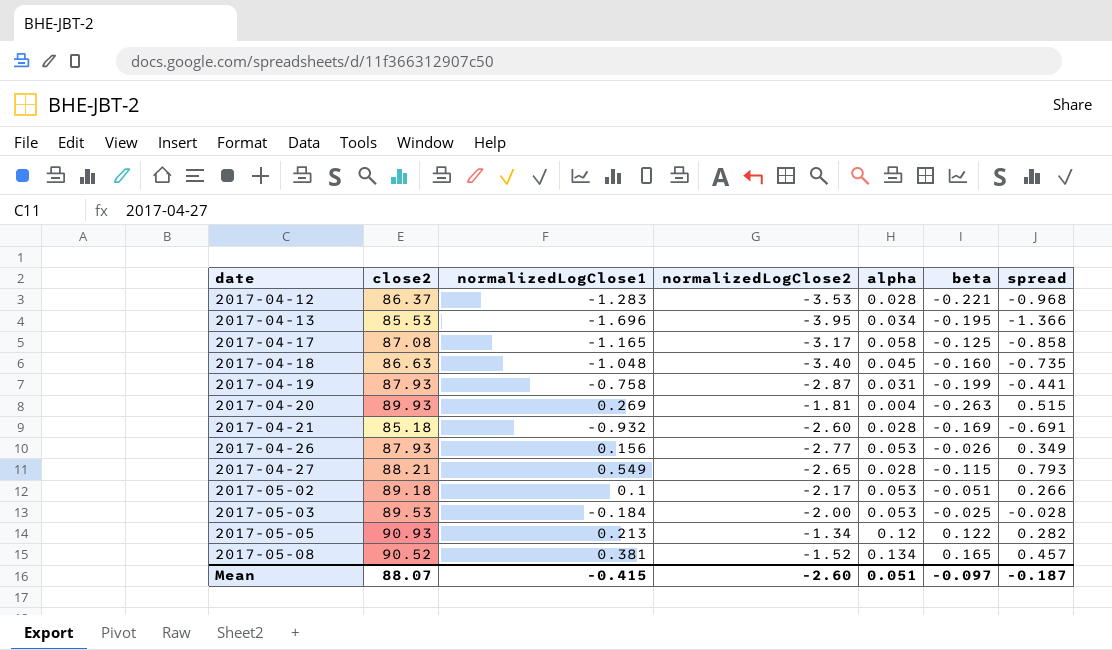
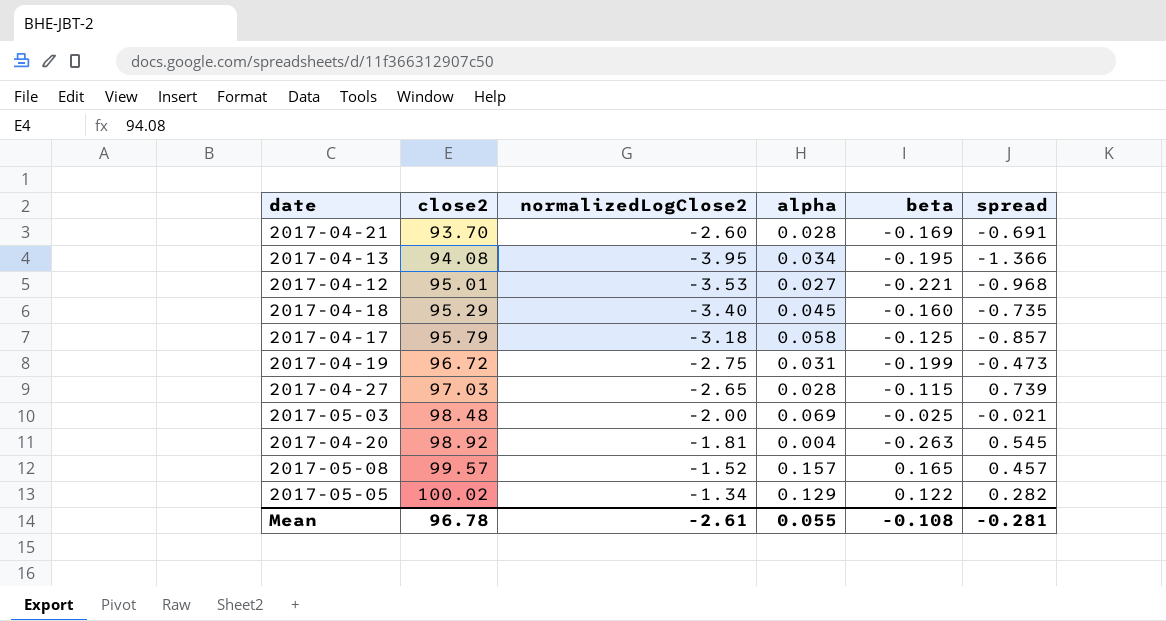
row order: date ascending -> close2 ascending
column normalizedLogClose1 | position: 3 -> none
row 2017-04-26: 87.93 | 0.156 | -2.77 | 0.053 | -0.026 | 0.349 -> none
row 2017-05-02: 89.18 | 0.1 | -2.17 | 0.053 | -0.051 | 0.266 -> none
2017-04-21 | close2: 85.18 -> 93.70
2017-04-13 | close2: 85.53 -> 94.08
2017-04-12 | close2: 86.37 -> 95.01
2017-04-12 | alpha: 0.028 -> 0.027
2017-04-18 | close2: 86.63 -> 95.29
2017-04-17 | close2: 87.08 -> 95.79
2017-04-17 | normalizedLogClose2: -3.17 -> -3.18
2017-04-17 | spread: -0.858 -> -0.857
2017-04-19 | close2: 87.93 -> 96.72
2017-04-19 | normalizedLogClose2: -2.87 -> -2.75
2017-04-19 | spread: -0.441 -> -0.473
2017-04-27 | close2: 88.21 -> 97.03
2017-04-27 | spread: 0.793 -> 0.739
2017-05-03 | close2: 89.53 -> 98.48
2017-05-03 | alpha: 0.053 -> 0.069
2017-05-03 | spread: -0.028 -> -0.021
2017-04-20 | close2: 89.93 -> 98.92
2017-04-20 | spread: 0.515 -> 0.545
2017-05-08 | close2: 90.52 -> 99.57
2017-05-08 | alpha: 0.134 -> 0.157
2017-05-05 | close2: 90.93 -> 100.02
2017-05-05 | alpha: 0.12 -> 0.129
Mean | close2: 88.07 -> 96.78
Mean | normalizedLogClose2: -2.60 -> -2.61
Mean | alpha: 0.051 -> 0.055
Mean | beta: -0.097 -> -0.108
Mean | spread: -0.187 -> -0.281

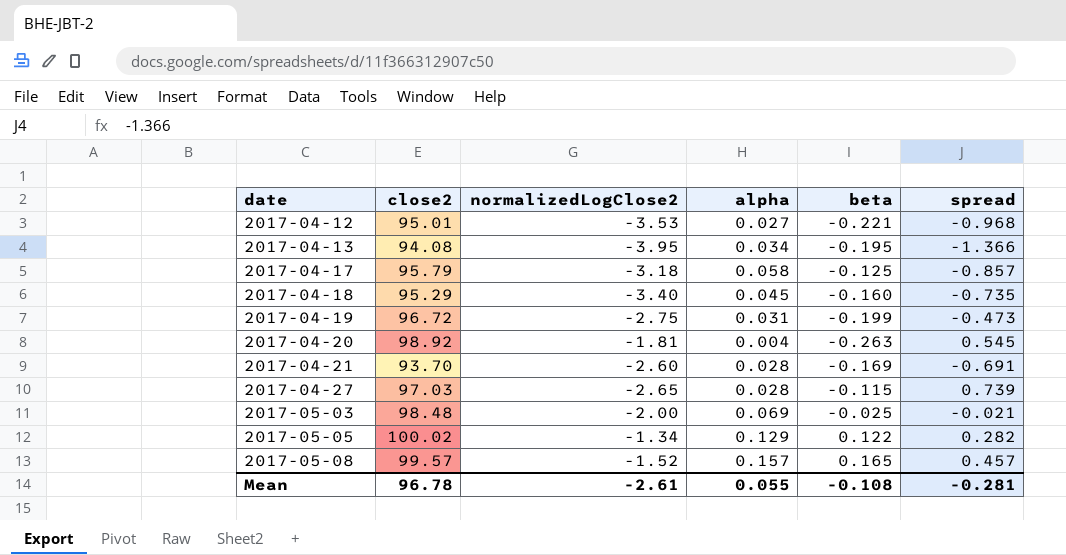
row order: close2 ascending -> date ascending

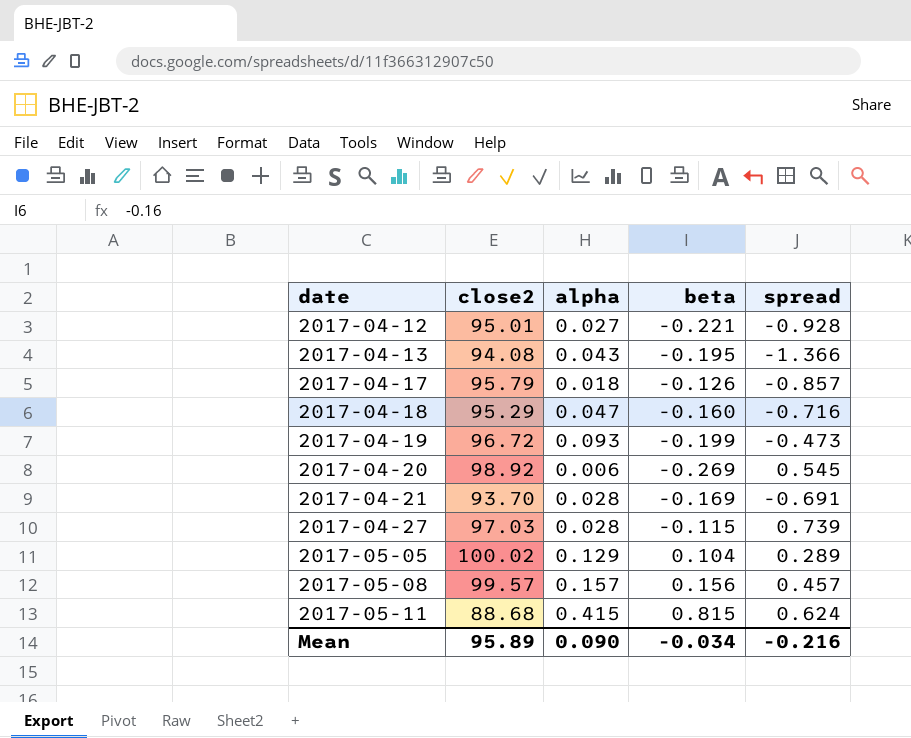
column normalizedLogClose2 | position: 3 -> none
row 2017-05-03: 98.48 | -2.00 | 0.069 | -0.025 | -0.021 -> none
2017-04-12 | spread: -0.968 -> -0.928
2017-04-13 | alpha: 0.034 -> 0.043
2017-04-17 | alpha: 0.058 -> 0.018
2017-04-17 | beta: -0.125 -> -0.126
2017-04-18 | alpha: 0.045 -> 0.047
2017-04-18 | spread: -0.735 -> -0.716
2017-04-19 | alpha: 0.031 -> 0.093
2017-04-20 | alpha: 0.004 -> 0.006
2017-04-20 | beta: -0.263 -> -0.269
2017-05-05 | beta: 0.122 -> 0.104
2017-05-05 | spread: 0.282 -> 0.289
2017-05-08 | beta: 0.165 -> 0.156
row 2017-05-11: none -> 88.68 | 0.415 | 0.815 | 0.624
Mean | close2: 96.78 -> 95.89
Mean | alpha: 0.055 -> 0.090
Mean | beta: -0.108 -> -0.034
Mean | spread: -0.281 -> -0.216

